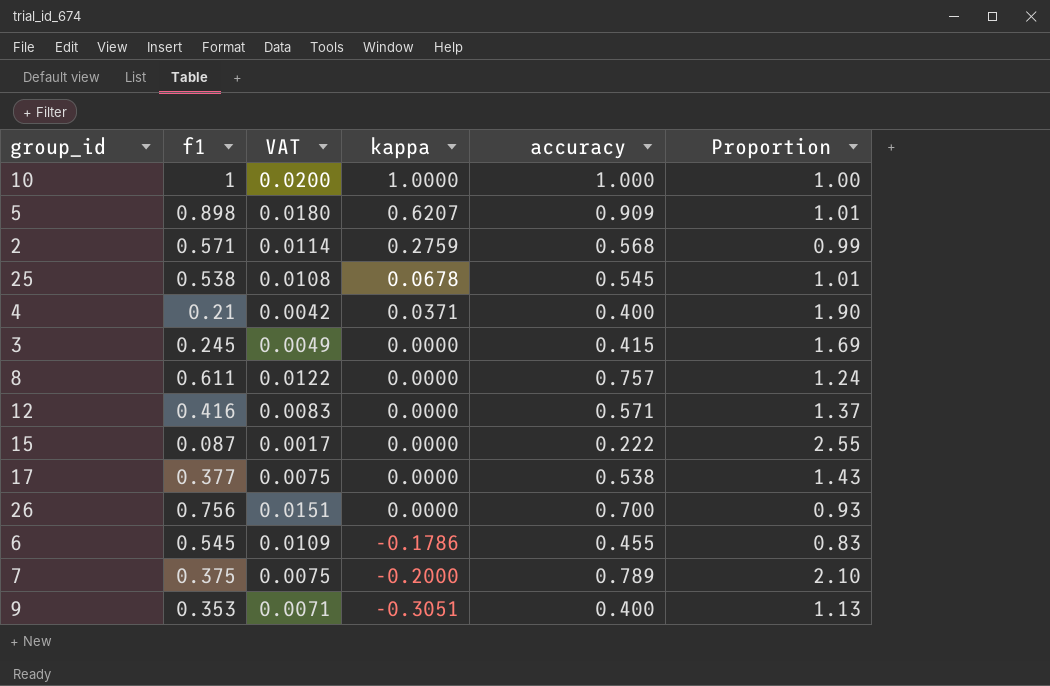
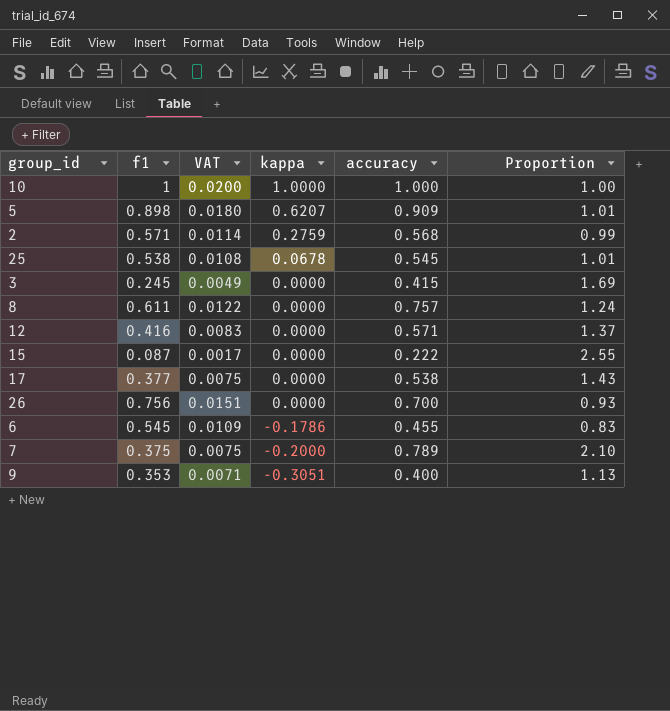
row 4: 0.21 | 0.0042 | 0.0371 | 0.400 | 1.90 -> none

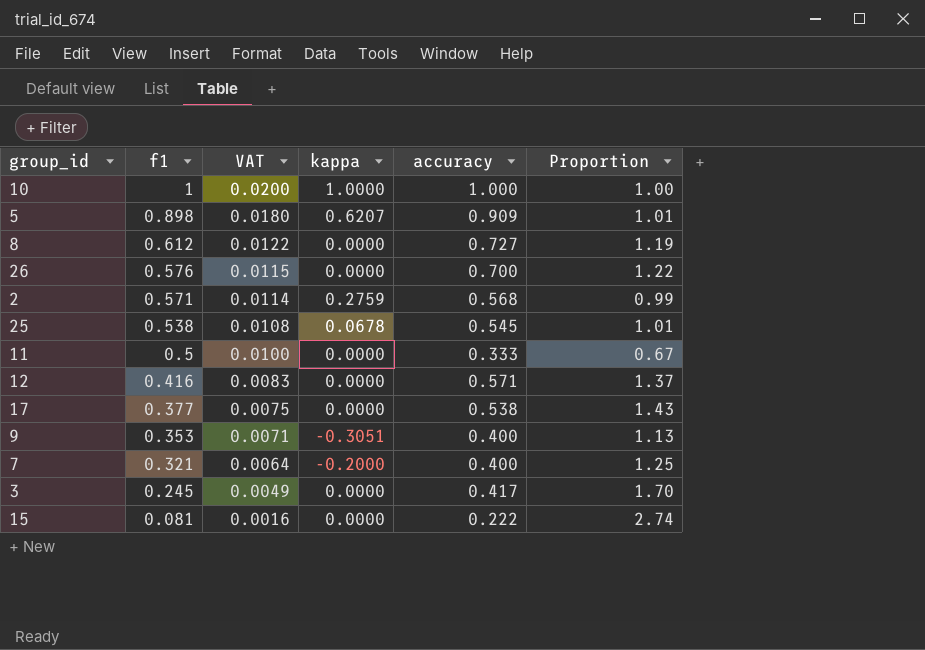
row order: kappa descending -> f1 descending
row 6: 0.545 | 0.0109 | -0.1786 | 0.455 | 0.83 -> none
8 | f1: 0.611 -> 0.612
8 | accuracy: 0.757 -> 0.727
8 | Proportion: 1.24 -> 1.19
26 | f1: 0.756 -> 0.576
26 | VAT: 0.0151 -> 0.0115
26 | Proportion: 0.93 -> 1.22
row 11: none -> 0.5 | 0.0100 | 0.0000 | 0.333 | 0.67
7 | f1: 0.375 -> 0.321
7 | VAT: 0.0075 -> 0.0064
7 | accuracy: 0.789 -> 0.400
7 | Proportion: 2.10 -> 1.25
3 | accuracy: 0.415 -> 0.417
3 | Proportion: 1.69 -> 1.70
15 | f1: 0.087 -> 0.081
15 | VAT: 0.0017 -> 0.0016
15 | Proportion: 2.55 -> 2.74

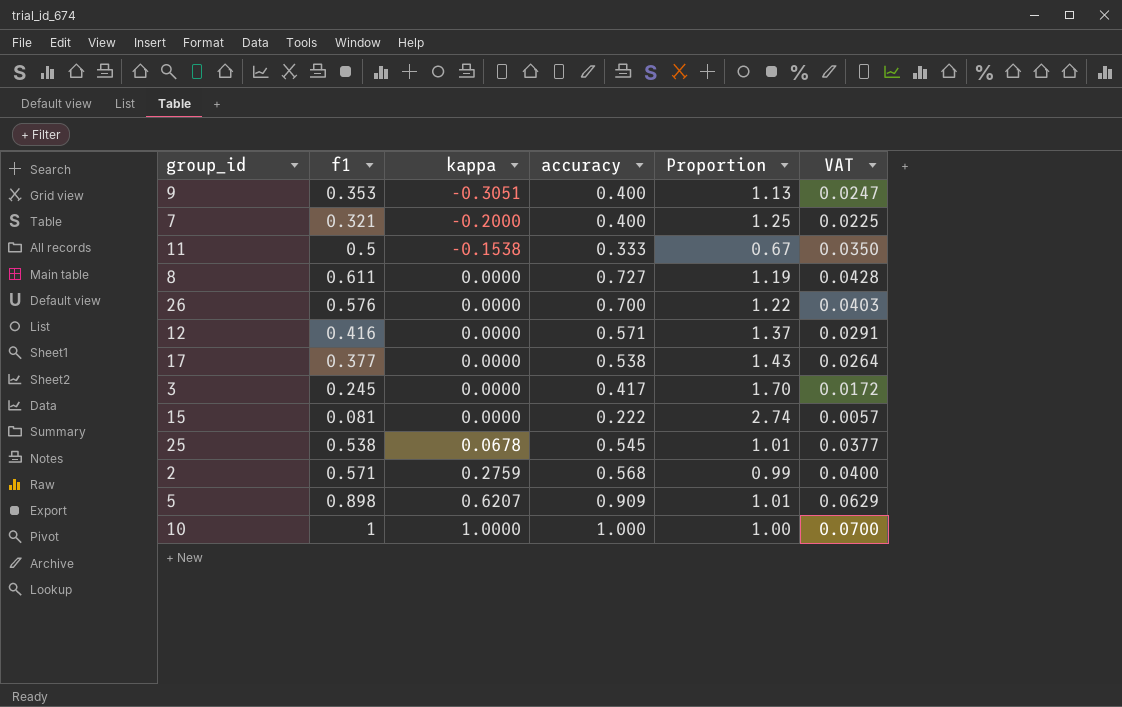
row order: f1 descending -> kappa ascending
column VAT | formula: [f1] * 0.02 -> [f1] * 0.07
column VAT | position: 3 -> 6
11 | kappa: 0.0000 -> -0.1538
8 | f1: 0.612 -> 0.611

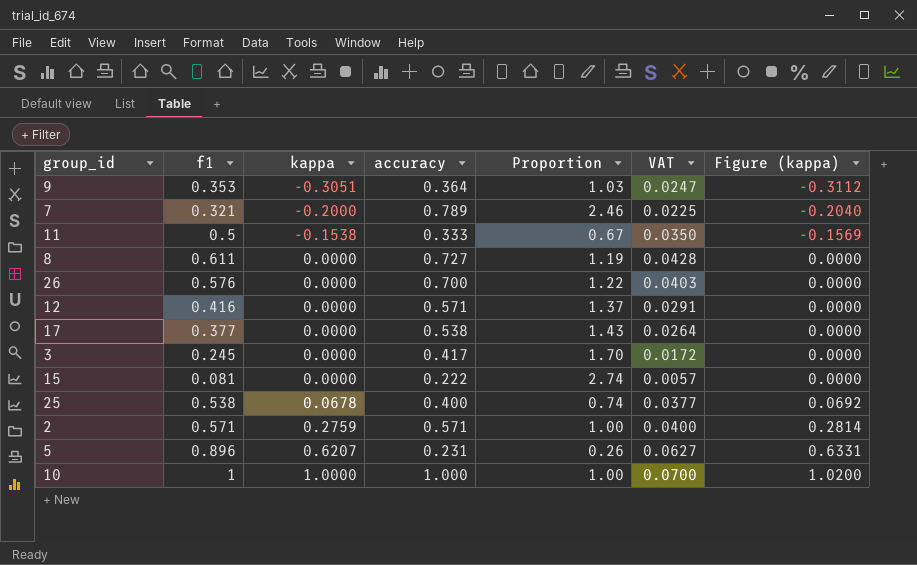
column Figure (kappa) | formula: none -> [kappa] * 1.02
9 | accuracy: 0.400 -> 0.364
9 | Proportion: 1.13 -> 1.03
7 | accuracy: 0.400 -> 0.789
7 | Proportion: 1.25 -> 2.46
25 | accuracy: 0.545 -> 0.400
25 | Proportion: 1.01 -> 0.74
2 | accuracy: 0.568 -> 0.571
2 | Proportion: 0.99 -> 1.00
5 | f1: 0.898 -> 0.896
5 | accuracy: 0.909 -> 0.231
5 | Proportion: 1.01 -> 0.26
5 | VAT: 0.0629 -> 0.0627

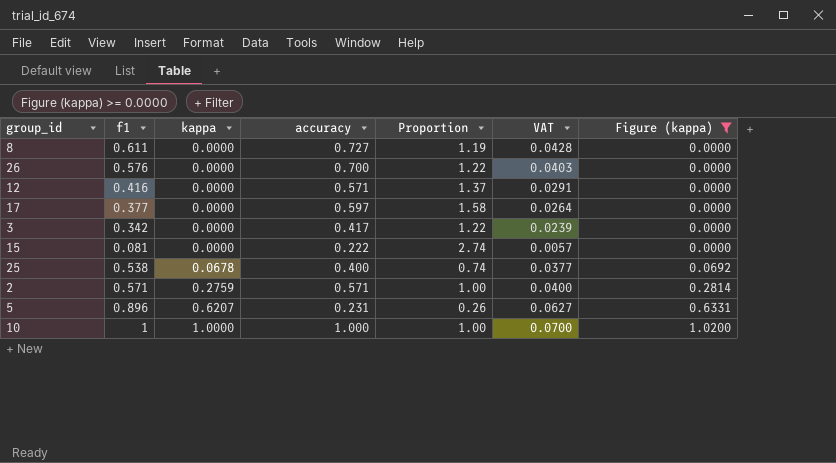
filter: none -> Figure (kappa) >= 0.0000
17 | accuracy: 0.538 -> 0.597
17 | Proportion: 1.43 -> 1.58
3 | f1: 0.245 -> 0.342
3 | Proportion: 1.70 -> 1.22
3 | VAT: 0.0172 -> 0.0239

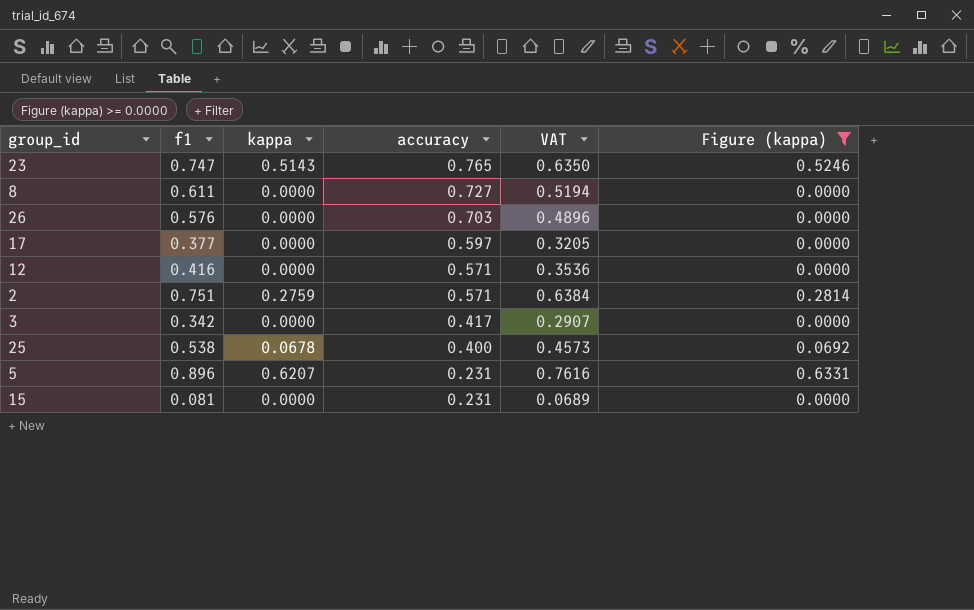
row order: kappa ascending -> accuracy descending
column Proportion | formula: [accuracy] / [f1] -> none
column VAT | formula: [f1] * 0.07 -> [f1] * 0.85
row 10: 1 | 1.0000 | 1.000 | 1.00 | 0.0700 | 1.0200 -> none
row 23: none -> 0.747 | 0.5143 | 0.765 | 0.6350 | 0.5246
26 | accuracy: 0.700 -> 0.703
2 | f1: 0.571 -> 0.751
15 | accuracy: 0.222 -> 0.231

